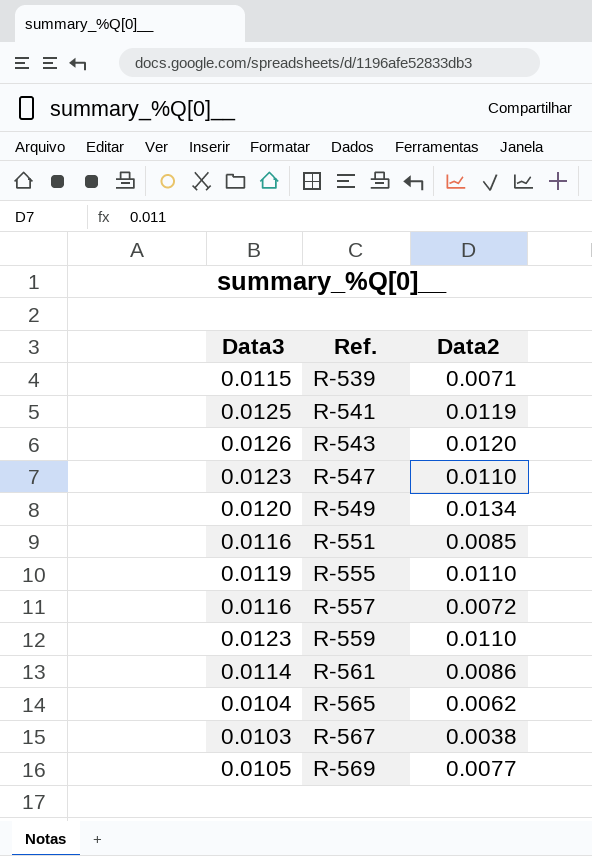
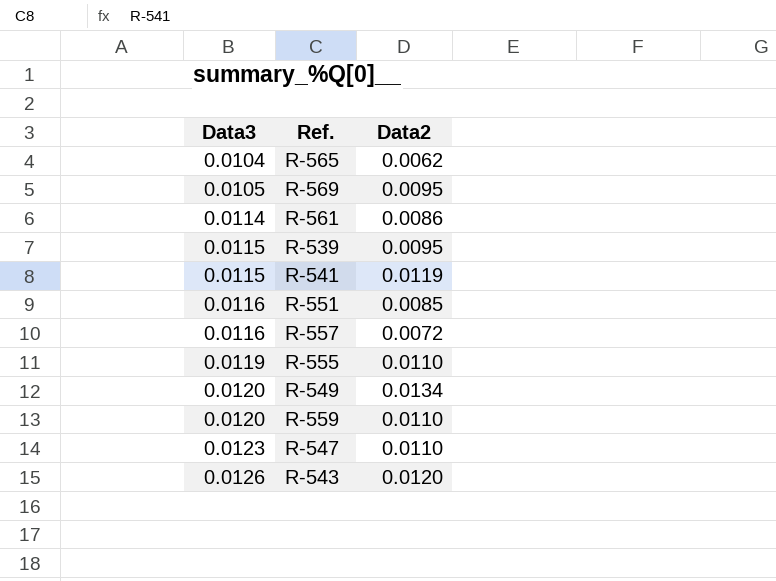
row order: Ref. ascending -> Data3 ascending
row R-567: 0.0103 | 0.0038 -> none
R-569 | Data2: 0.0077 -> 0.0095
R-539 | Data2: 0.0071 -> 0.0095
R-541 | Data3: 0.0125 -> 0.0115
R-559 | Data3: 0.0123 -> 0.0120

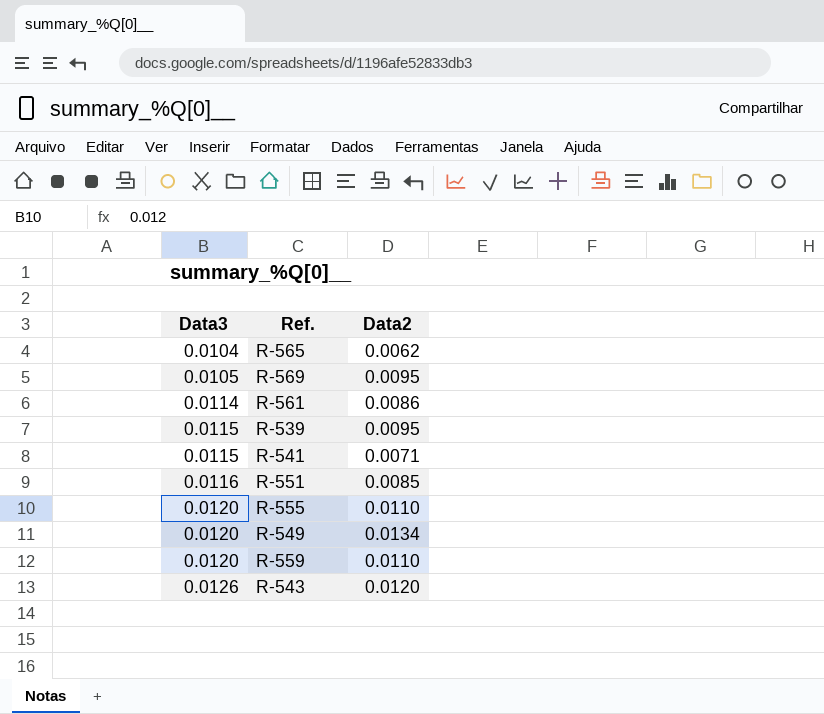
row R-557: 0.0116 | 0.0072 -> none
row R-547: 0.0123 | 0.0110 -> none
R-541 | Data2: 0.0119 -> 0.0071
R-555 | Data3: 0.0119 -> 0.0120

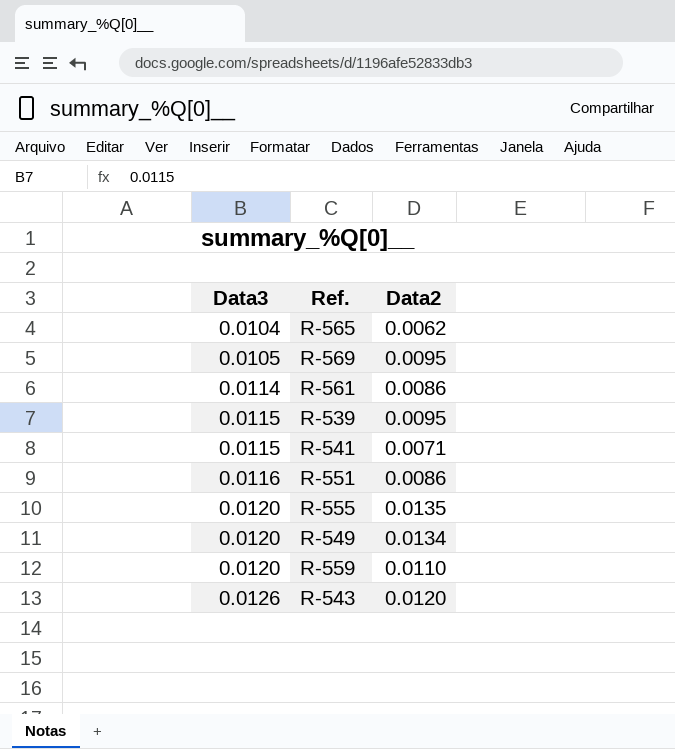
R-551 | Data2: 0.0085 -> 0.0086
R-555 | Data2: 0.0110 -> 0.0135

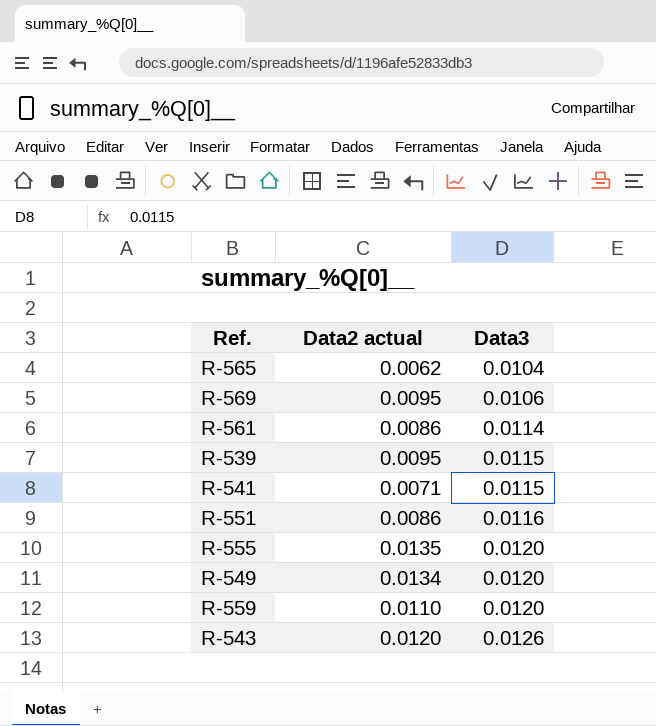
column name: Data2 -> Data2 actual
column Data3 | position: 1 -> 3
R-569 | Data3: 0.0105 -> 0.0106

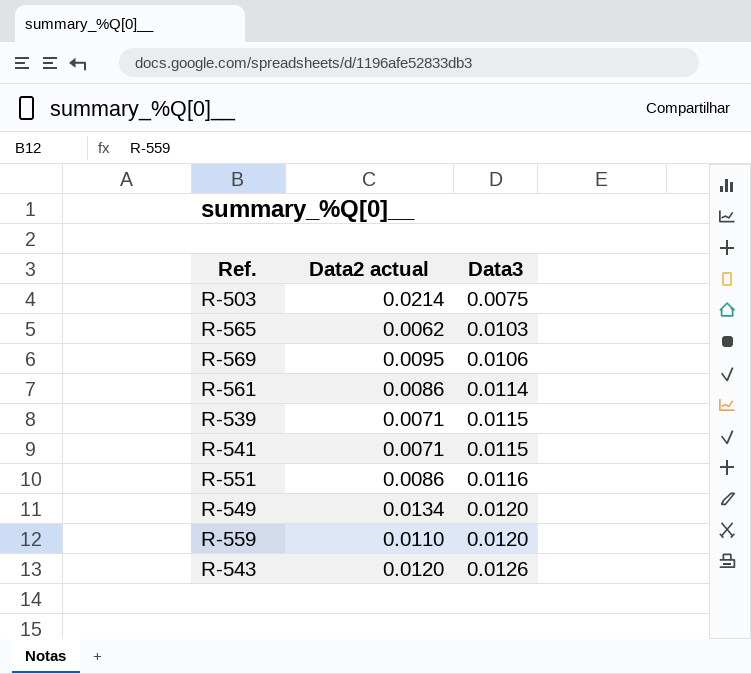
row R-555: 0.0135 | 0.0120 -> none
row R-503: none -> 0.0214 | 0.0075
R-565 | Data3: 0.0104 -> 0.0103
R-539 | Data2 actual: 0.0095 -> 0.0071

